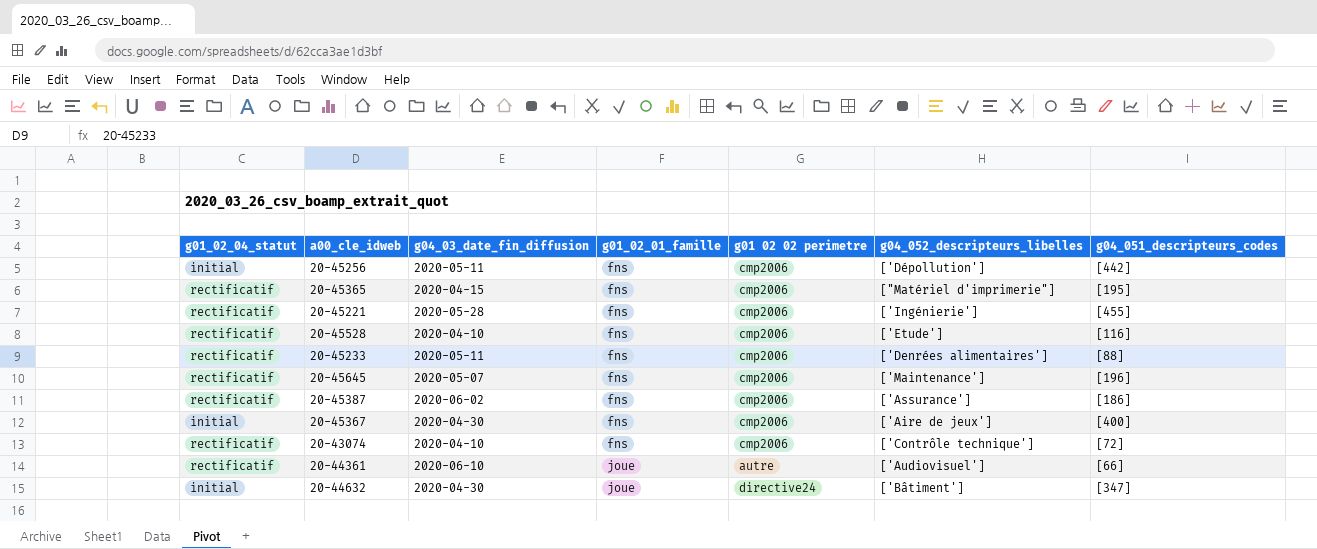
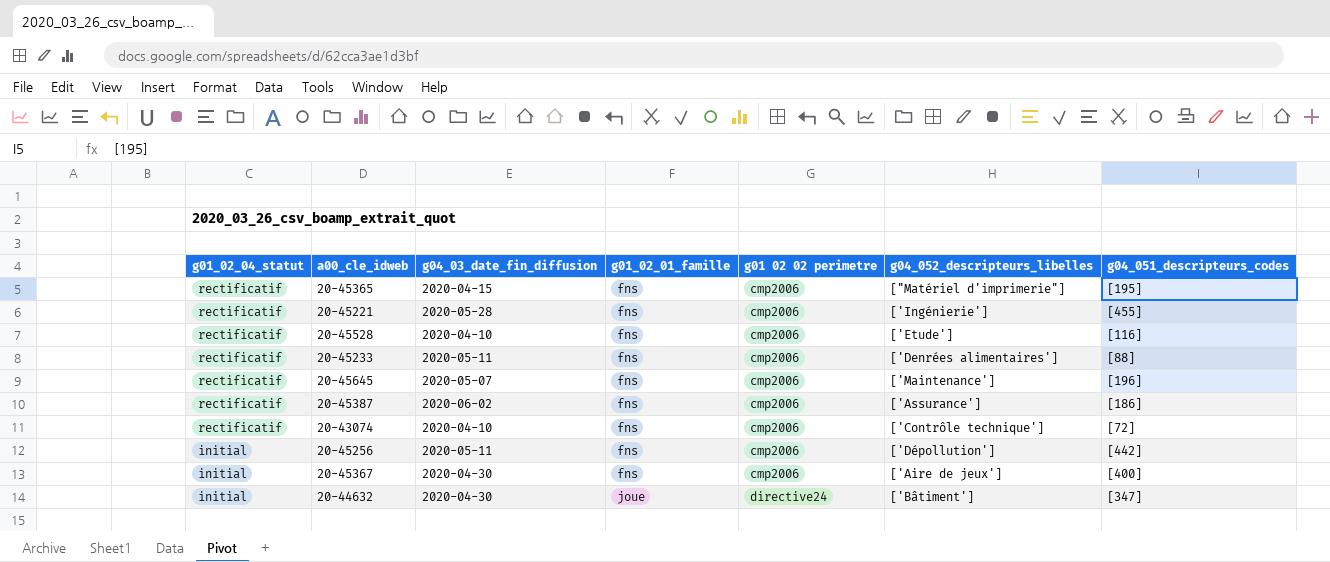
row order: g01_02_01_famille ascending -> g01_02_04_statut descending
row 20-44361: rectificatif | 2020-06-10 | joue | autre | ['Audiovisuel'] | [66] -> none

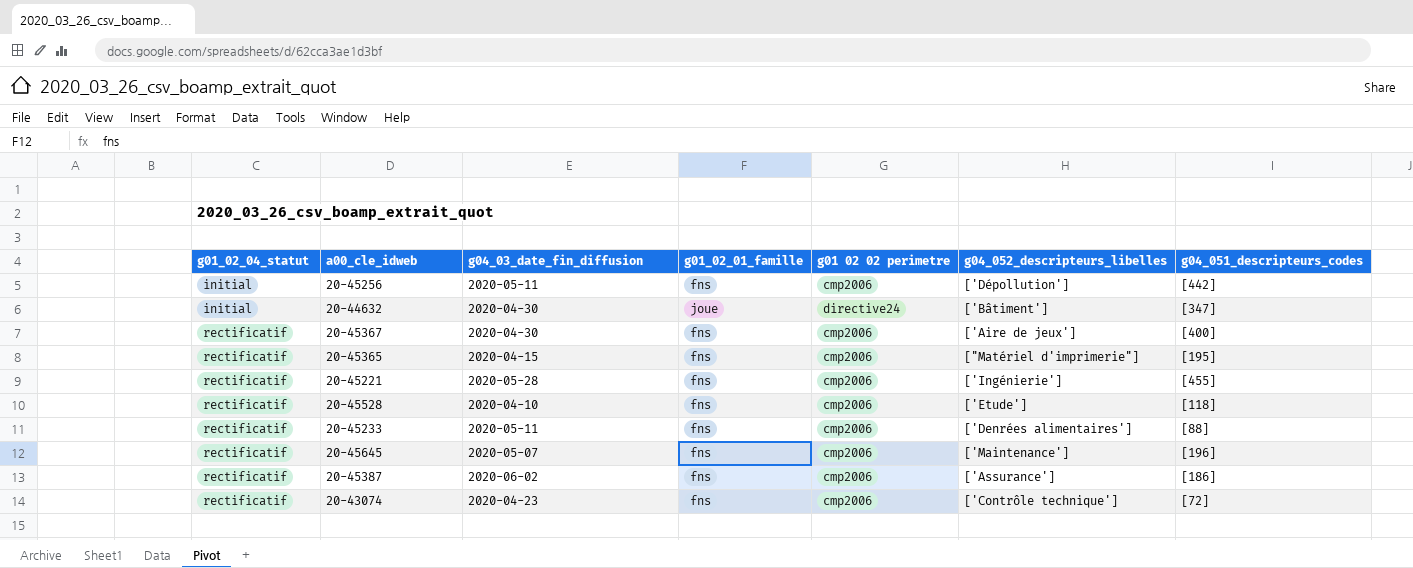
row order: g01_02_04_statut descending -> g01_02_04_statut ascending
20-45367 | g01_02_04_statut: initial -> rectificatif
20-45528 | g04_051_descripteurs_codes: [116] -> [118]
20-43074 | g04_03_date_fin_diffusion: 2020-04-10 -> 2020-04-23

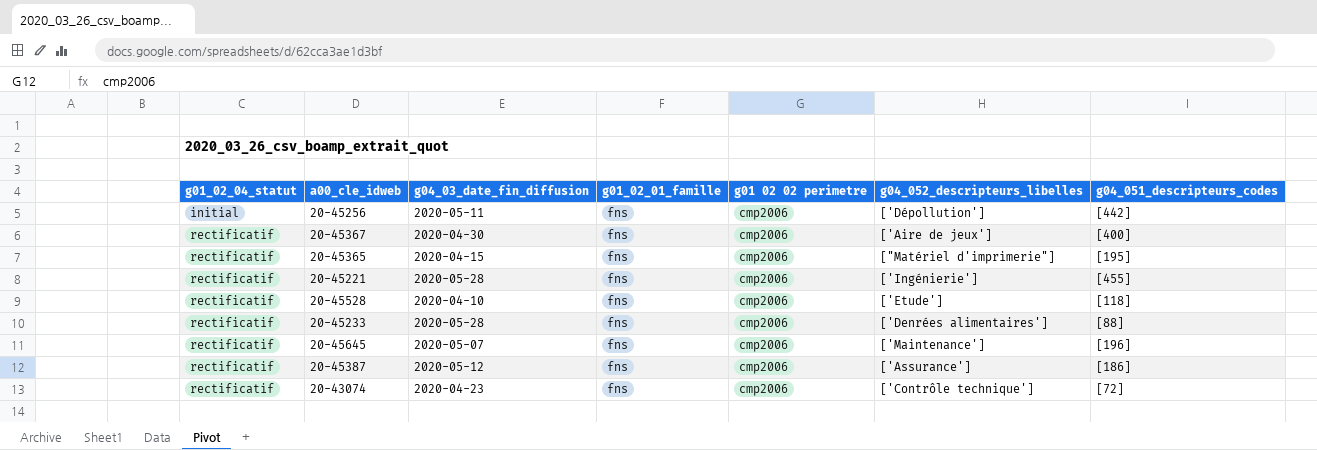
row 20-44632: initial | 2020-04-30 | joue | directive24 | ['Bâtiment'] | [347] -> none
20-45233 | g04_03_date_fin_diffusion: 2020-05-11 -> 2020-05-28
20-45387 | g04_03_date_fin_diffusion: 2020-06-02 -> 2020-05-12

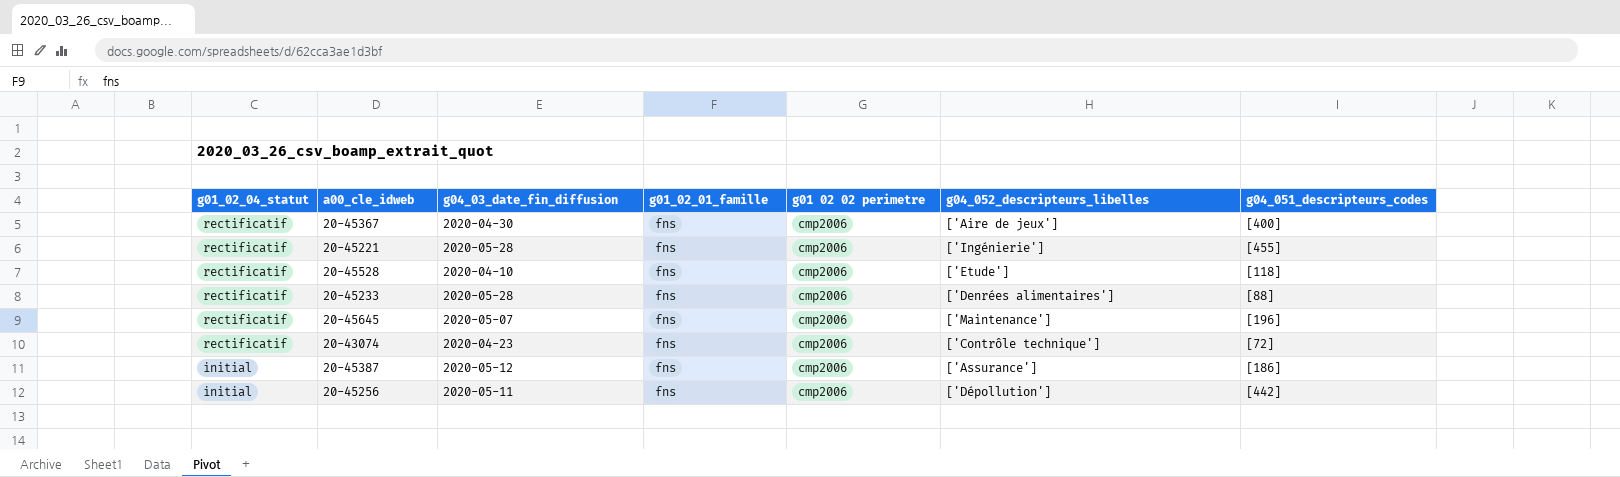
row order: g01_02_04_statut ascending -> g01_02_04_statut descending
row 20-45365: rectificatif | 2020-04-15 | fns | cmp2006 | ["Matériel d'imprimerie"] | [195] -> none
20-45387 | g01_02_04_statut: rectificatif -> initial

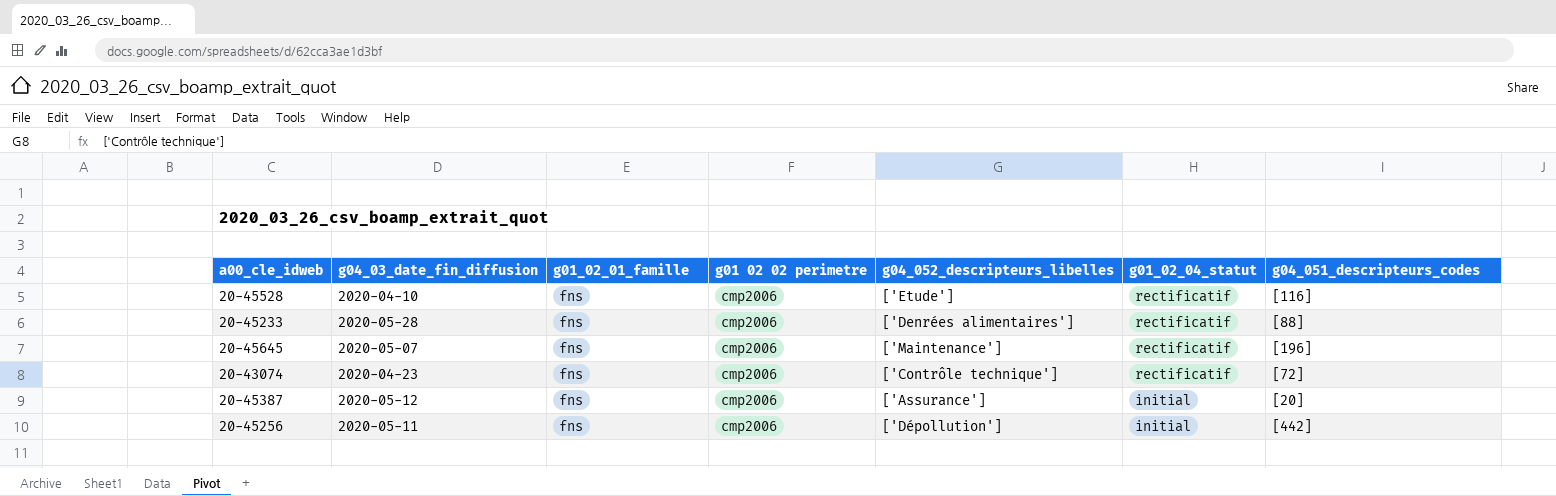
column g01_02_04_statut | position: 1 -> 6
row 20-45367: rectificatif | 2020-04-30 | fns | cmp2006 | ['Aire de jeux'] | [400] -> none
row 20-45221: rectificatif | 2020-05-28 | fns | cmp2006 | ['Ingénierie'] | [455] -> none
20-45528 | g04_051_descripteurs_codes: [118] -> [116]
20-45387 | g04_051_descripteurs_codes: [186] -> [20]

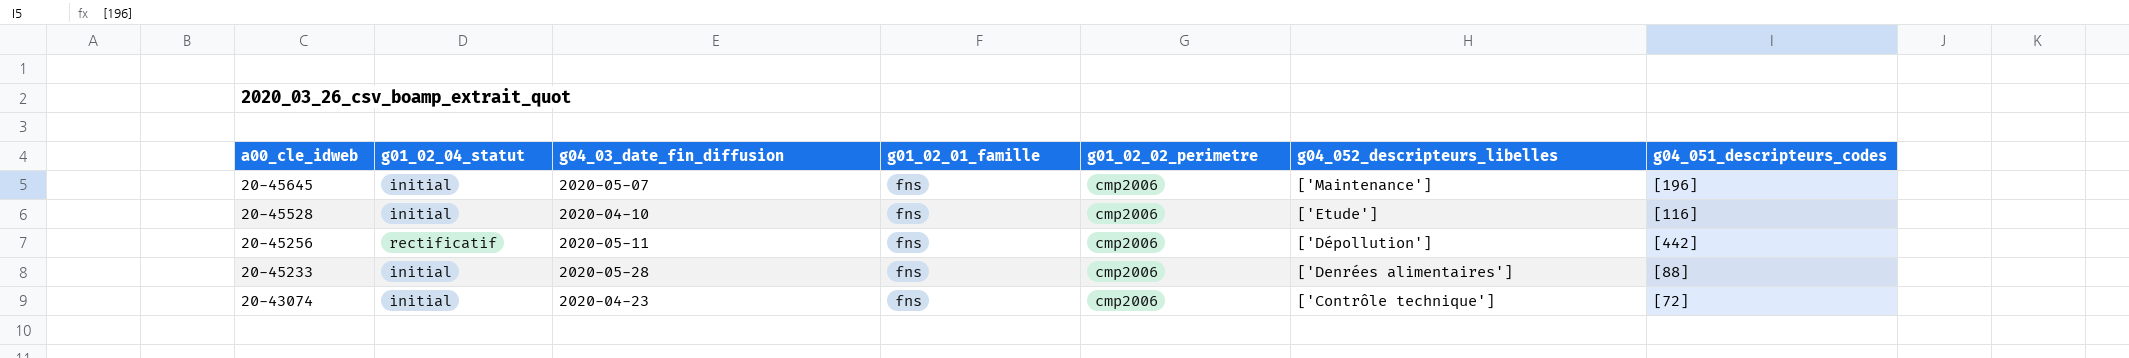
row order: g01_02_04_statut descending -> a00_cle_idweb descending
column g01_02_04_statut | position: 6 -> 2
column name: g01 02 02 perimetre -> g01_02_02_perimetre
row 20-45387: 2020-05-12 | fns | cmp2006 | ['Assurance'] | initial | [20] -> none
20-45645 | g01_02_04_statut: rectificatif -> initial
20-45528 | g01_02_04_statut: rectificatif -> initial
20-45256 | g01_02_04_statut: initial -> rectificatif
20-45233 | g01_02_04_statut: rectificatif -> initial
20-43074 | g01_02_04_statut: rectificatif -> initial

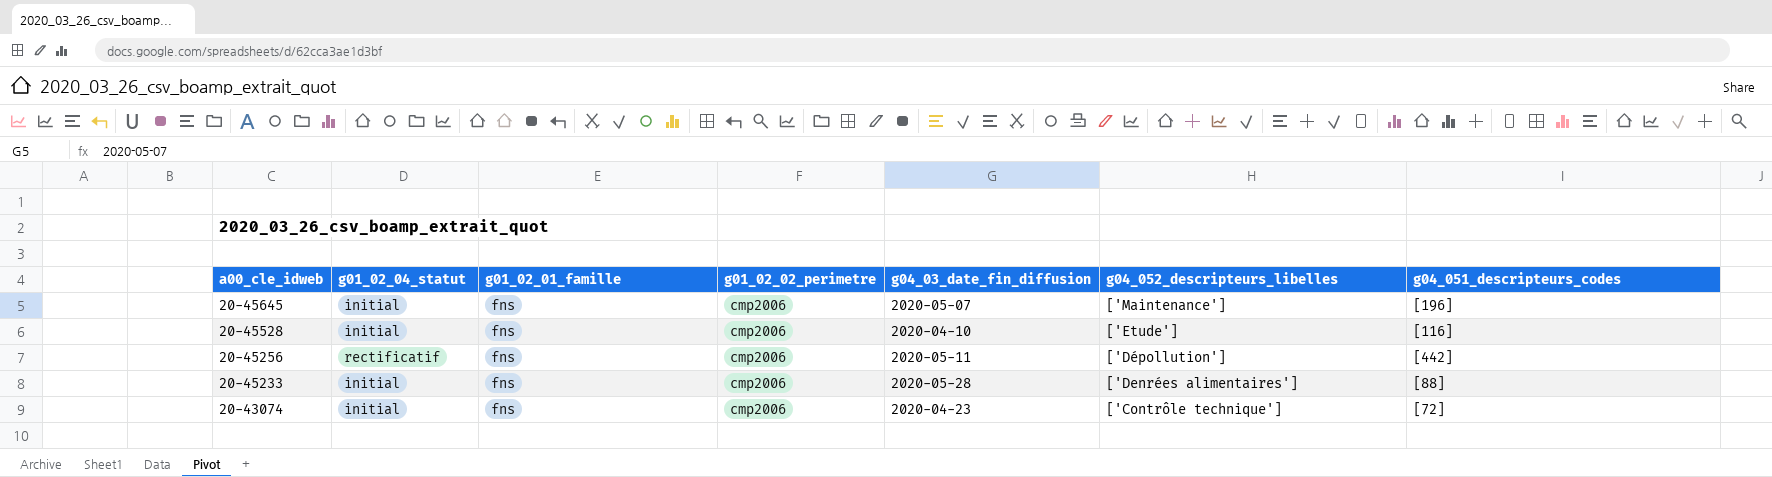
column g04_03_date_fin_diffusion | position: 3 -> 5

